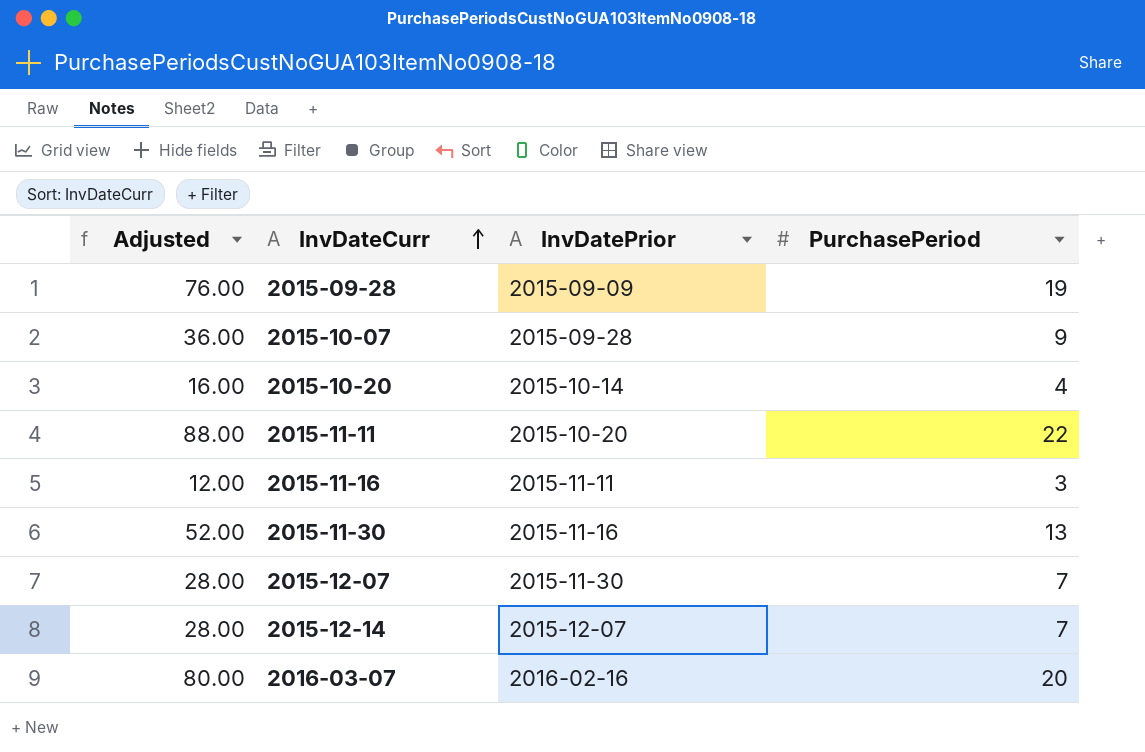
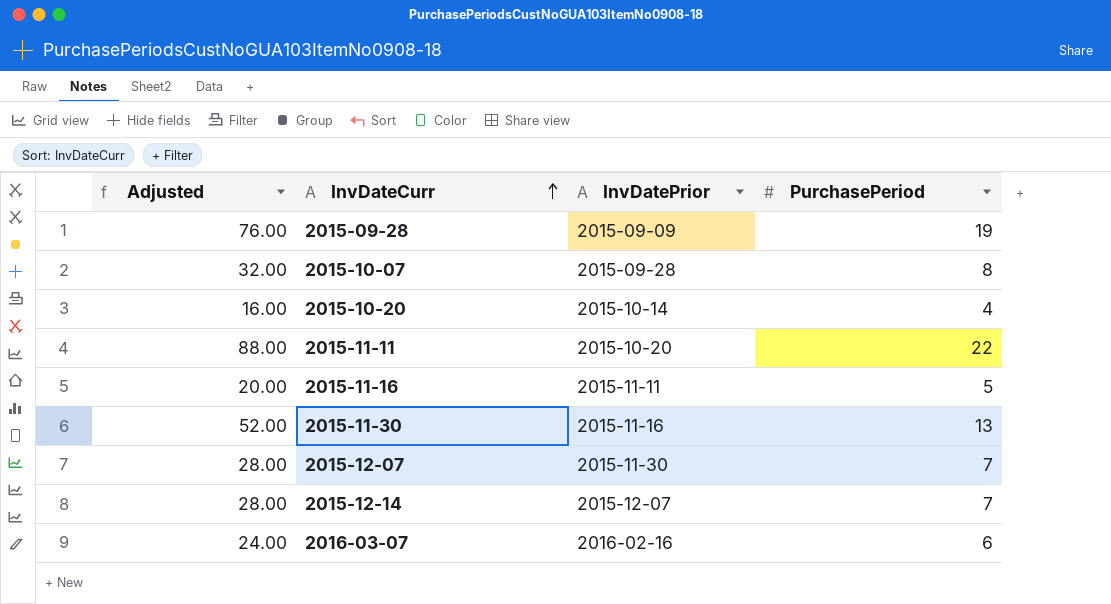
2015-10-07 | Adjusted: 36.00 -> 32.00
2015-10-07 | PurchasePeriod: 9 -> 8
2015-11-16 | Adjusted: 12.00 -> 20.00
2015-11-16 | PurchasePeriod: 3 -> 5
2016-03-07 | Adjusted: 80.00 -> 24.00
2016-03-07 | PurchasePeriod: 20 -> 6

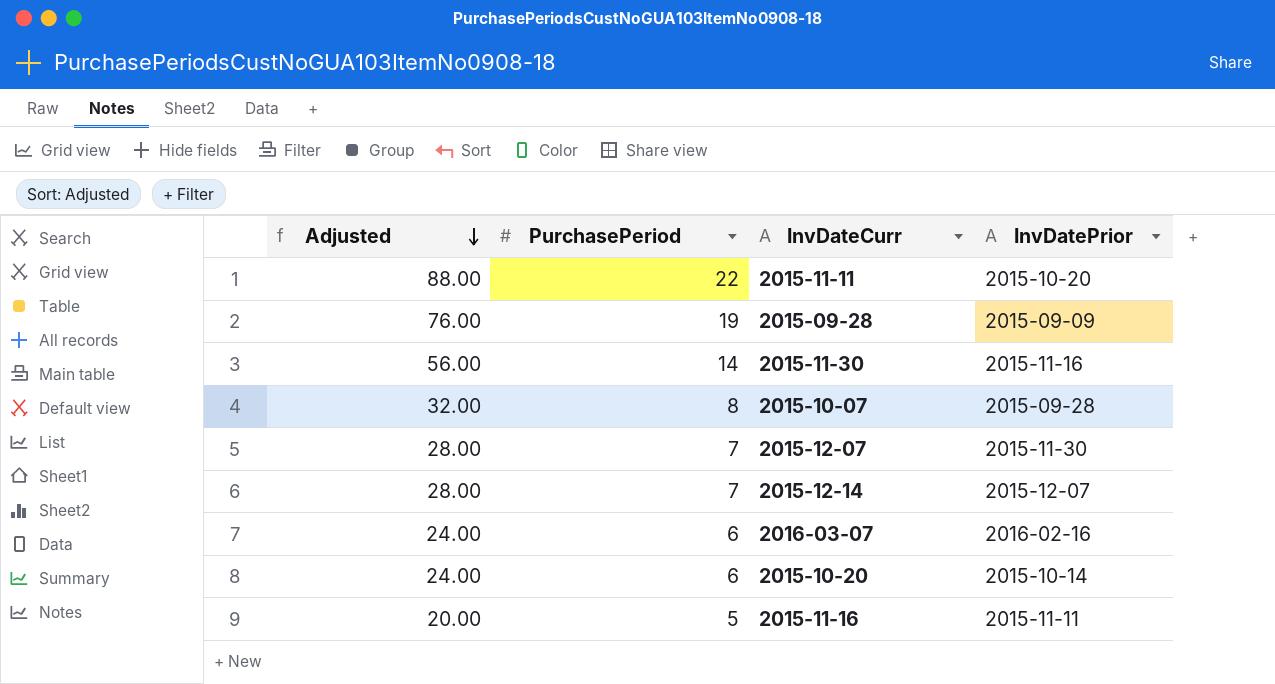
row order: InvDateCurr ascending -> Adjusted descending
column PurchasePeriod | position: 4 -> 2
2015-11-30 | Adjusted: 52.00 -> 56.00
2015-11-30 | PurchasePeriod: 13 -> 14
2015-10-20 | Adjusted: 16.00 -> 24.00
2015-10-20 | PurchasePeriod: 4 -> 6

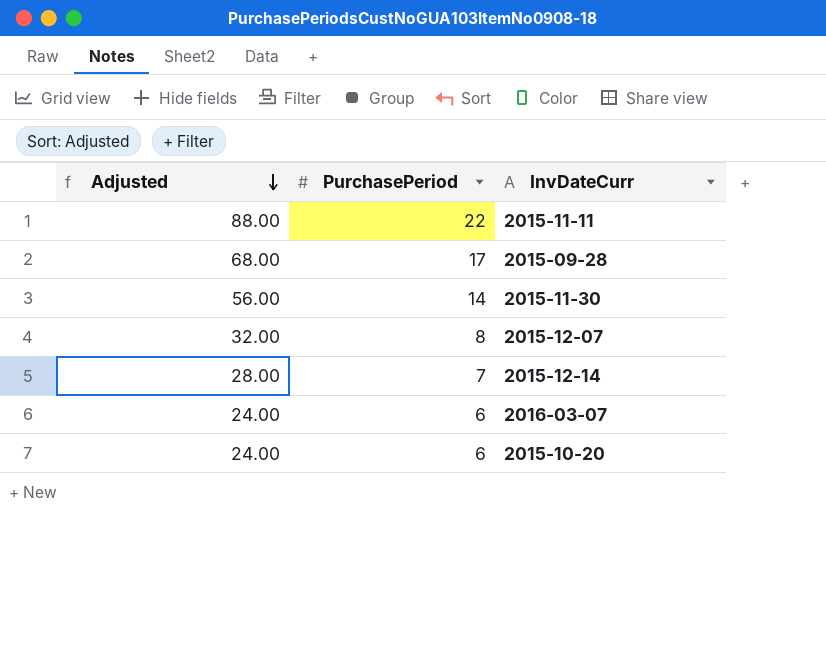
column InvDatePrior | position: 4 -> none
row 2015-10-07: 32.00 | 8 | 2015-09-28 -> none
row 2015-11-16: 20.00 | 5 | 2015-11-11 -> none
2015-09-28 | Adjusted: 76.00 -> 68.00
2015-09-28 | PurchasePeriod: 19 -> 17
2015-12-07 | Adjusted: 28.00 -> 32.00
2015-12-07 | PurchasePeriod: 7 -> 8

